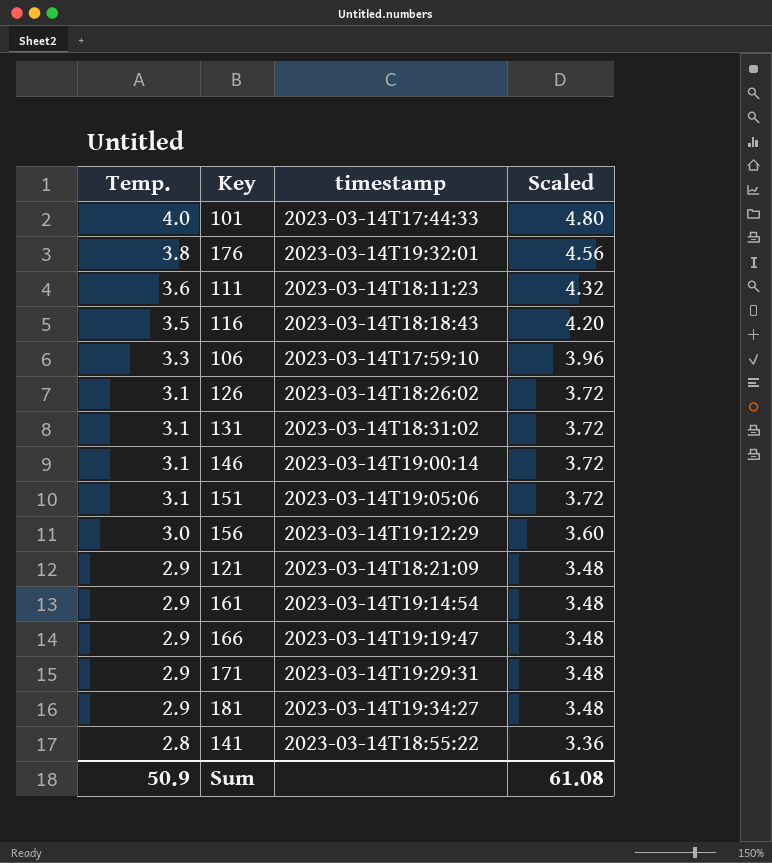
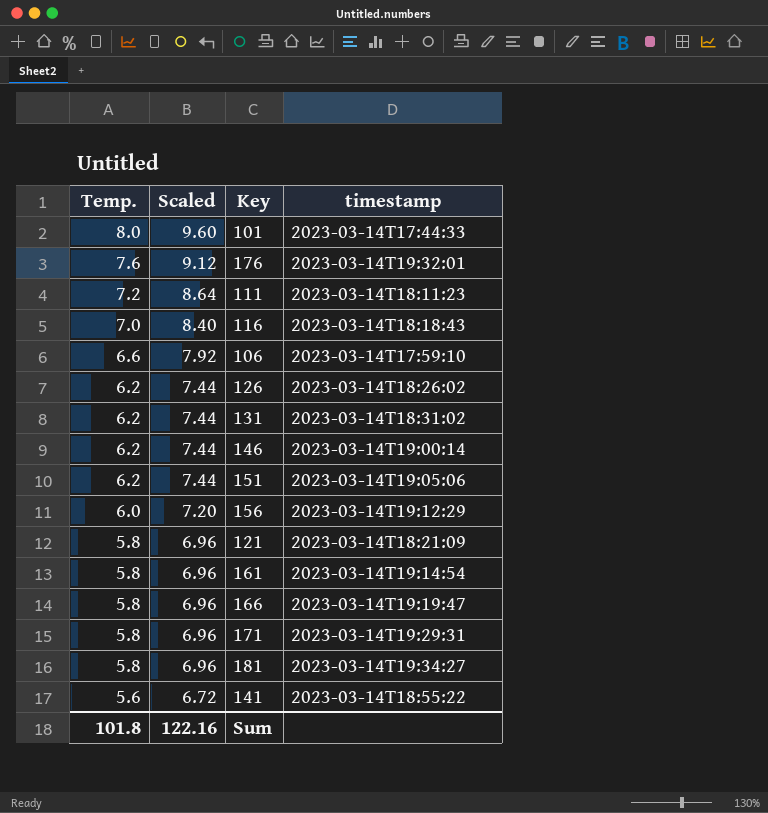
column Scaled | position: 4 -> 2
101 | Temp.: 4.0 -> 8.0
101 | Scaled: 4.80 -> 9.60
176 | Temp.: 3.8 -> 7.6
176 | Scaled: 4.56 -> 9.12
111 | Temp.: 3.6 -> 7.2
111 | Scaled: 4.32 -> 8.64
116 | Temp.: 3.5 -> 7.0
116 | Scaled: 4.20 -> 8.40
106 | Temp.: 3.3 -> 6.6
106 | Scaled: 3.96 -> 7.92
126 | Temp.: 3.1 -> 6.2
126 | Scaled: 3.72 -> 7.44
131 | Temp.: 3.1 -> 6.2
131 | Scaled: 3.72 -> 7.44
146 | Temp.: 3.1 -> 6.2
146 | Scaled: 3.72 -> 7.44
151 | Temp.: 3.1 -> 6.2
151 | Scaled: 3.72 -> 7.44
156 | Temp.: 3.0 -> 6.0
156 | Scaled: 3.60 -> 7.20
121 | Temp.: 2.9 -> 5.8
121 | Scaled: 3.48 -> 6.96
161 | Temp.: 2.9 -> 5.8
161 | Scaled: 3.48 -> 6.96
166 | Temp.: 2.9 -> 5.8
166 | Scaled: 3.48 -> 6.96
171 | Temp.: 2.9 -> 5.8
171 | Scaled: 3.48 -> 6.96
181 | Temp.: 2.9 -> 5.8
181 | Scaled: 3.48 -> 6.96
141 | Temp.: 2.8 -> 5.6
141 | Scaled: 3.36 -> 6.72
Sum | Temp.: 50.9 -> 101.8
Sum | Scaled: 61.08 -> 122.16

